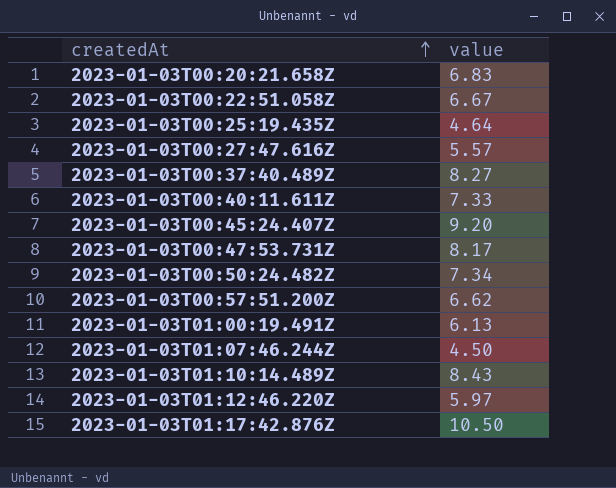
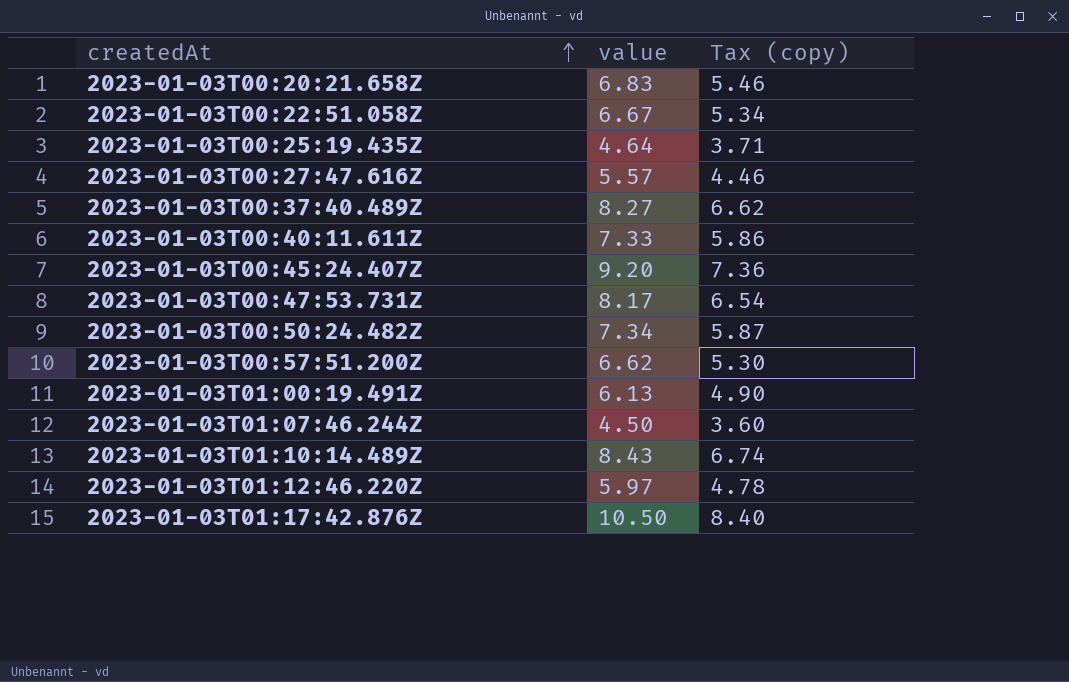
column Tax (copy) | formula: none -> [value] * 0.8

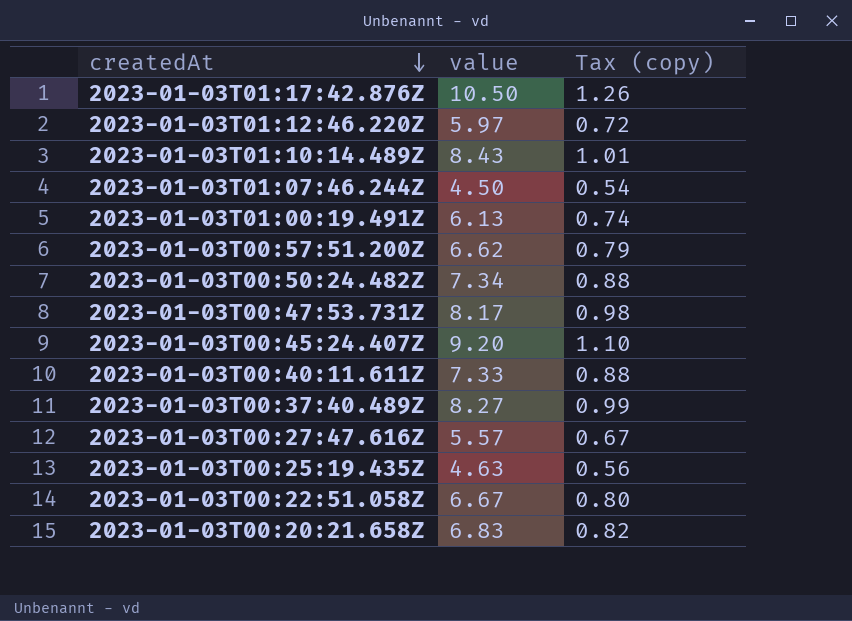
row order: createdAt ascending -> createdAt descending
column Tax (copy) | formula: [value] * 0.8 -> [value] * 0.12
2023-01-03T00:25:19.435Z | value: 4.64 -> 4.63

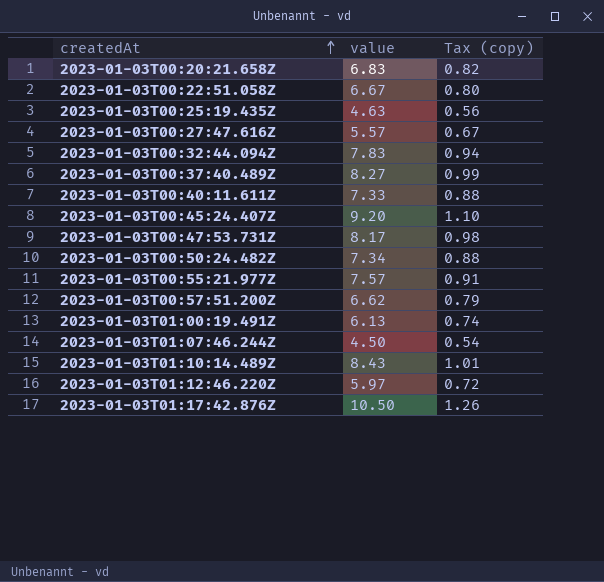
row order: createdAt descending -> createdAt ascending
row 2023-01-03T00:32:44.094Z: none -> 7.83 | 0.94
row 2023-01-03T00:55:21.977Z: none -> 7.57 | 0.91

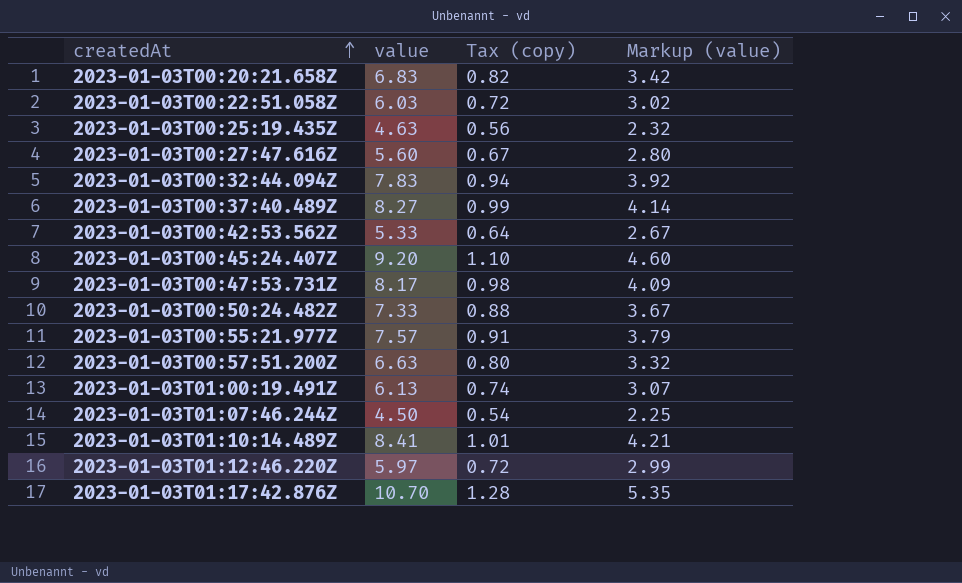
column Markup (value) | formula: none -> [value] * 0.5
row 2023-01-03T00:40:11.611Z: 7.33 | 0.88 -> none
2023-01-03T00:22:51.058Z | value: 6.67 -> 6.03
2023-01-03T00:22:51.058Z | Tax (copy): 0.80 -> 0.72
2023-01-03T00:27:47.616Z | value: 5.57 -> 5.60
row 2023-01-03T00:42:53.562Z: none -> 5.33 | 0.64 | 2.67
2023-01-03T00:50:24.482Z | value: 7.34 -> 7.33
2023-01-03T00:57:51.200Z | value: 6.62 -> 6.63
2023-01-03T00:57:51.200Z | Tax (copy): 0.79 -> 0.80
2023-01-03T01:10:14.489Z | value: 8.43 -> 8.41
2023-01-03T01:17:42.876Z | value: 10.50 -> 10.70
2023-01-03T01:17:42.876Z | Tax (copy): 1.26 -> 1.28

